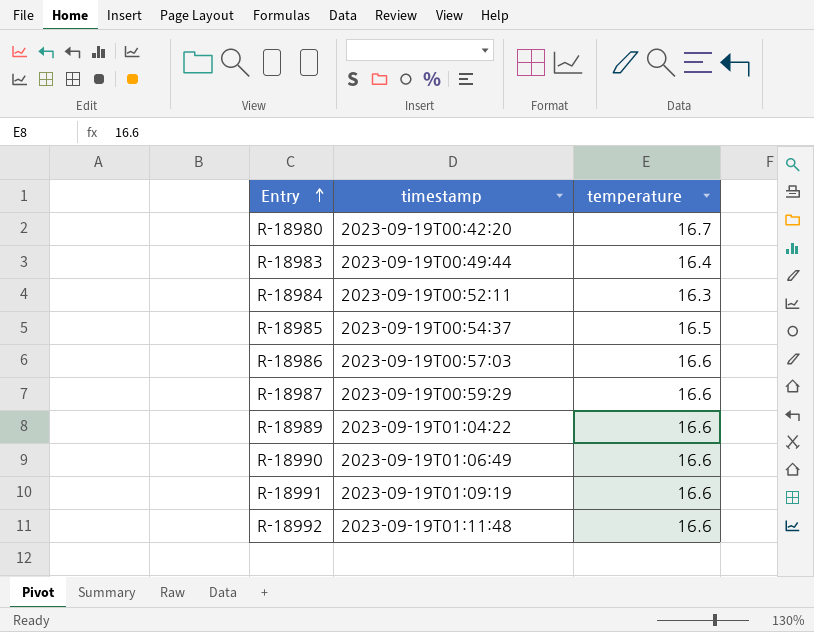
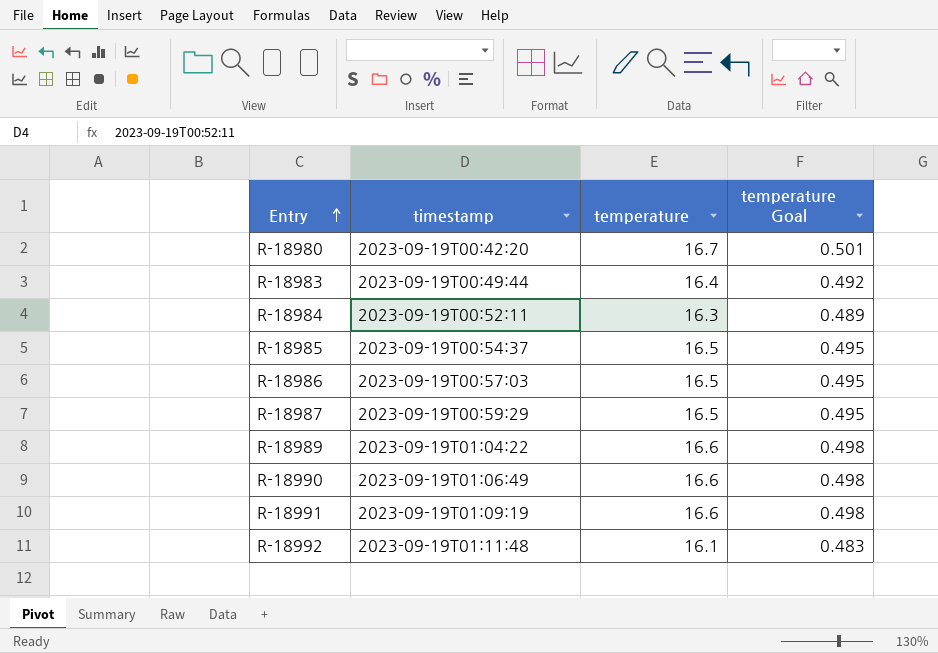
column temperature Goal | formula: none -> [temperature] * 0.03
R-18986 | temperature: 16.6 -> 16.5
R-18987 | temperature: 16.6 -> 16.5
R-18992 | temperature: 16.6 -> 16.1

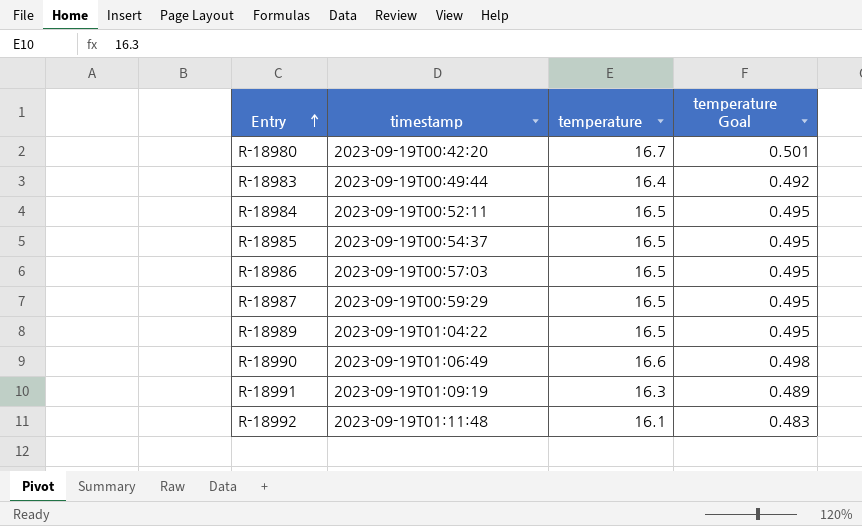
R-18984 | temperature: 16.3 -> 16.5
R-18984 | temperature Goal: 0.489 -> 0.495
R-18989 | temperature: 16.6 -> 16.5
R-18989 | temperature Goal: 0.498 -> 0.495
R-18991 | temperature: 16.6 -> 16.3
R-18991 | temperature Goal: 0.498 -> 0.489

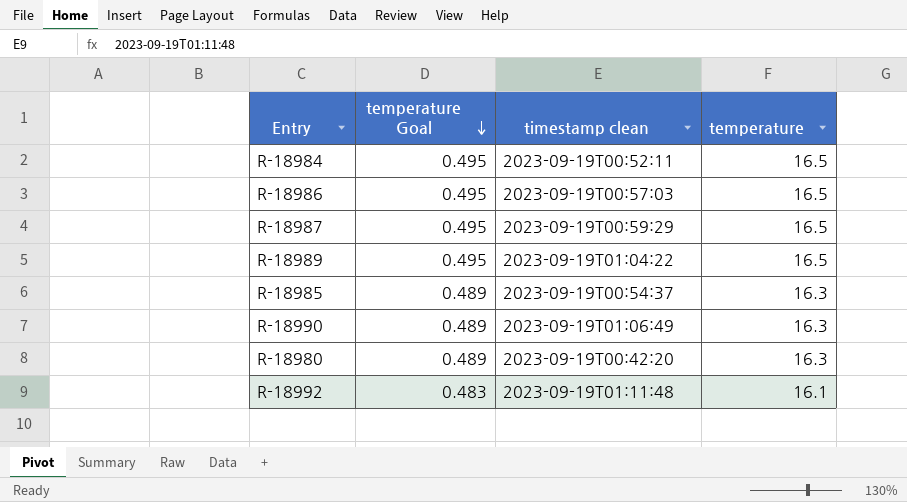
row order: Entry ascending -> temperature Goal descending
column temperature Goal | position: 4 -> 2
column name: timestamp -> timestamp clean
row R-18983: 2023-09-19T00:49:44 | 16.4 | 0.492 -> none
row R-18991: 2023-09-19T01:09:19 | 16.3 | 0.489 -> none
R-18985 | temperature Goal: 0.495 -> 0.489
R-18985 | temperature: 16.5 -> 16.3
R-18990 | temperature Goal: 0.498 -> 0.489
R-18990 | temperature: 16.6 -> 16.3
R-18980 | temperature Goal: 0.501 -> 0.489
R-18980 | temperature: 16.7 -> 16.3

